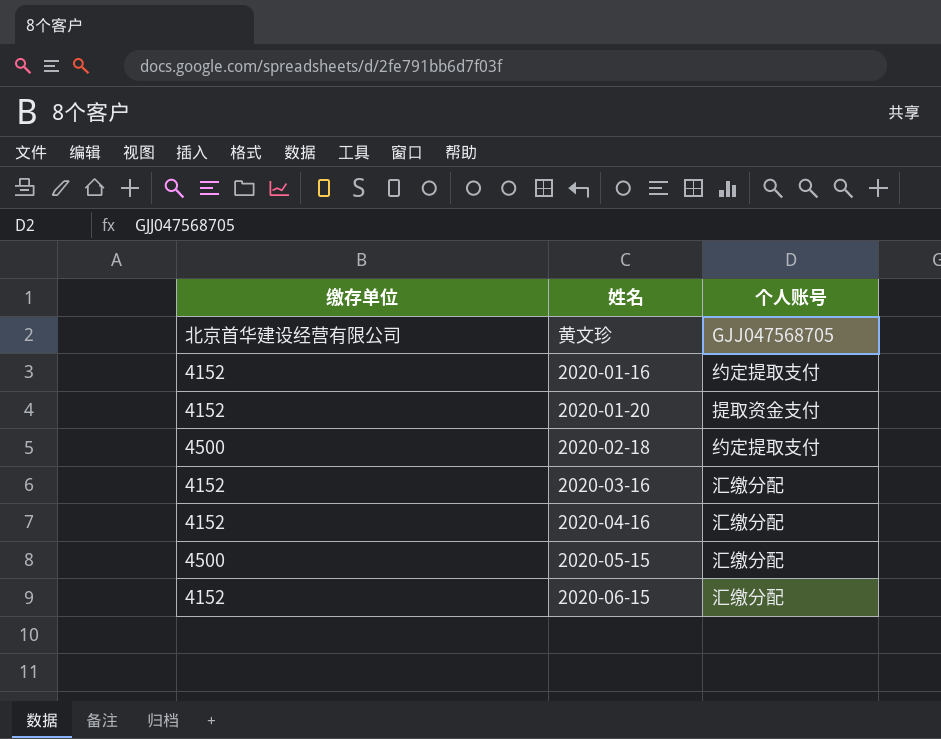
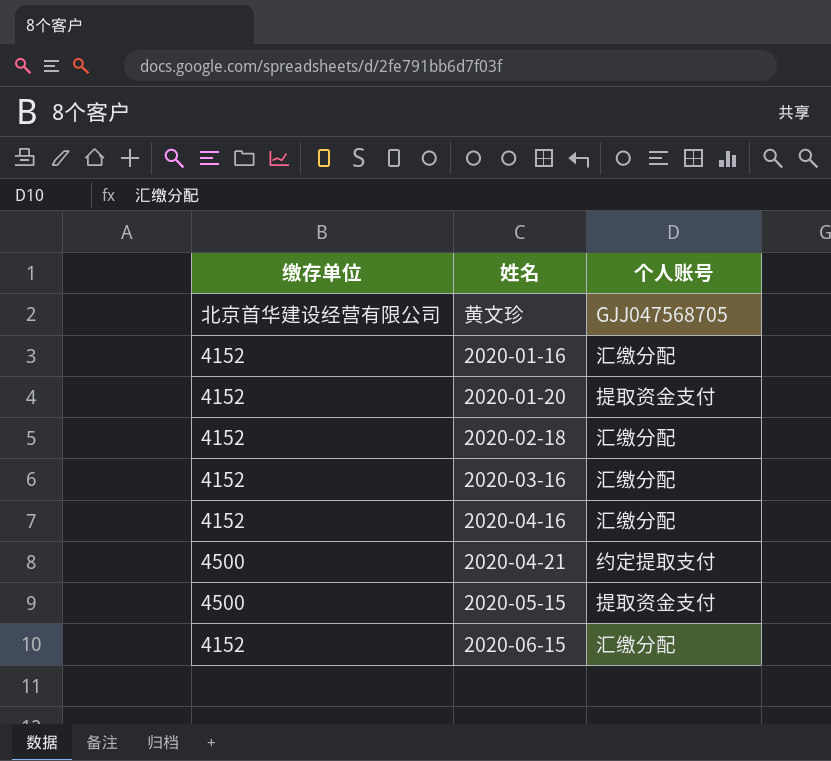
2020-01-16 | 个人账号: 约定提取支付 -> 汇缴分配
2020-02-18 | 缴存单位: 4500 -> 4152
2020-02-18 | 个人账号: 约定提取支付 -> 汇缴分配
row 2020-04-21: none -> 4500 | 约定提取支付
2020-05-15 | 个人账号: 汇缴分配 -> 提取资金支付

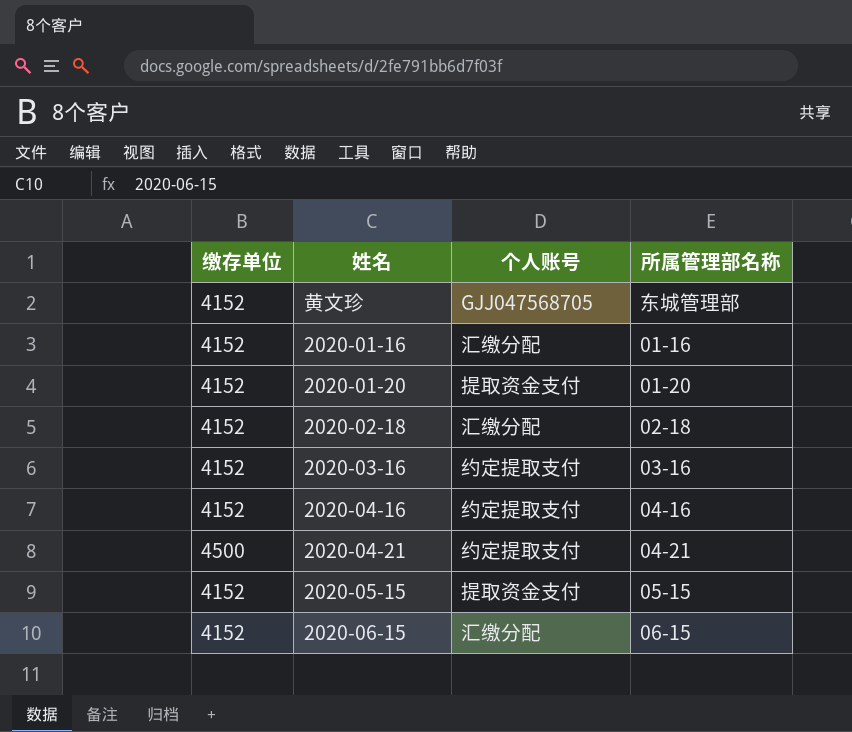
column 所属管理部名称 | position: none -> 4
黄文珍 | 缴存单位: 北京首华建设经营有限公司 -> 4152
2020-03-16 | 个人账号: 汇缴分配 -> 约定提取支付
2020-04-16 | 个人账号: 汇缴分配 -> 约定提取支付
2020-05-15 | 缴存单位: 4500 -> 4152

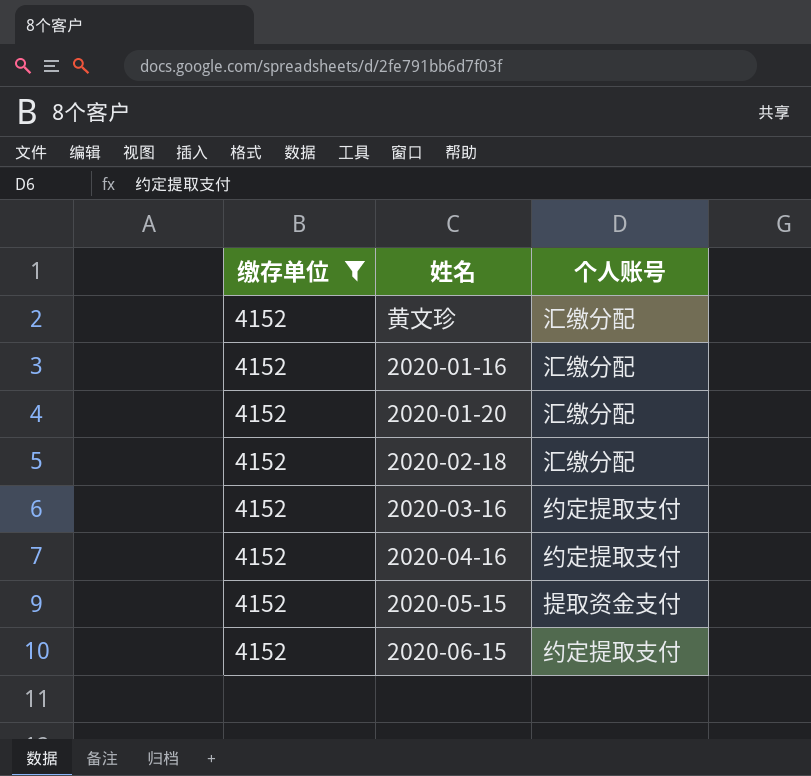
filter: none -> 缴存单位 = 4152
column 所属管理部名称 | position: 4 -> none
黄文珍 | 个人账号: GJJ047568705 -> 汇缴分配
2020-01-20 | 个人账号: 提取资金支付 -> 汇缴分配
2020-06-15 | 个人账号: 汇缴分配 -> 约定提取支付

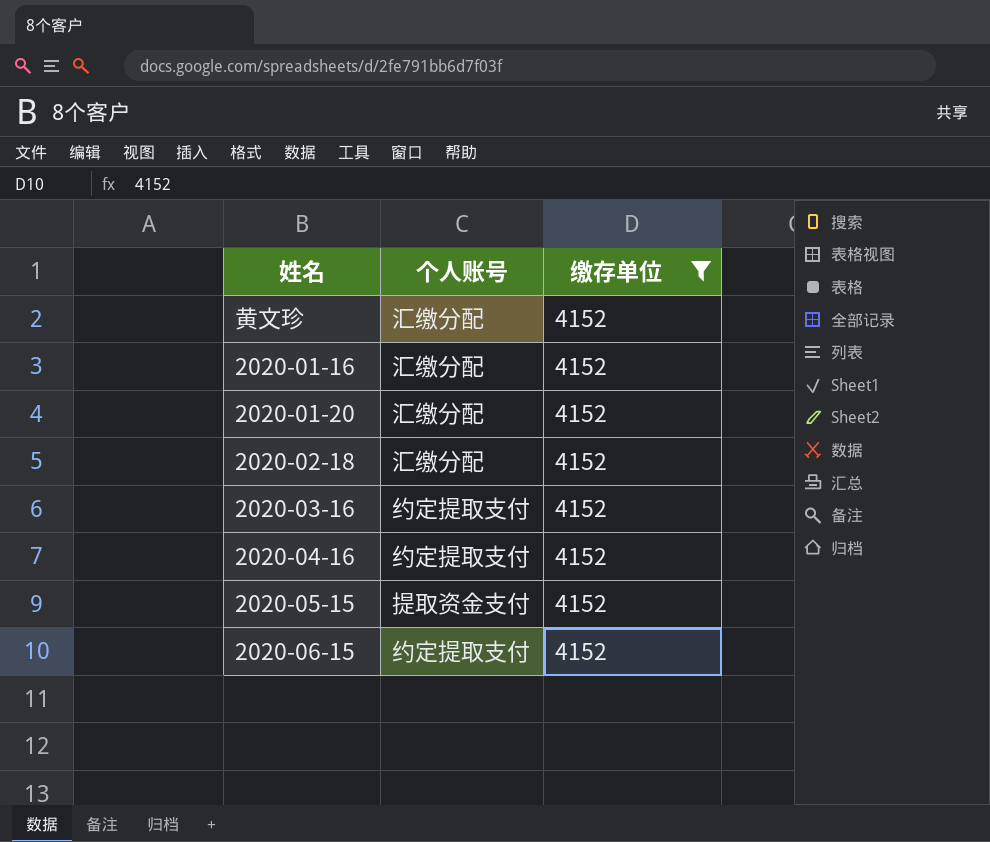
column 缴存单位 | position: 1 -> 3

